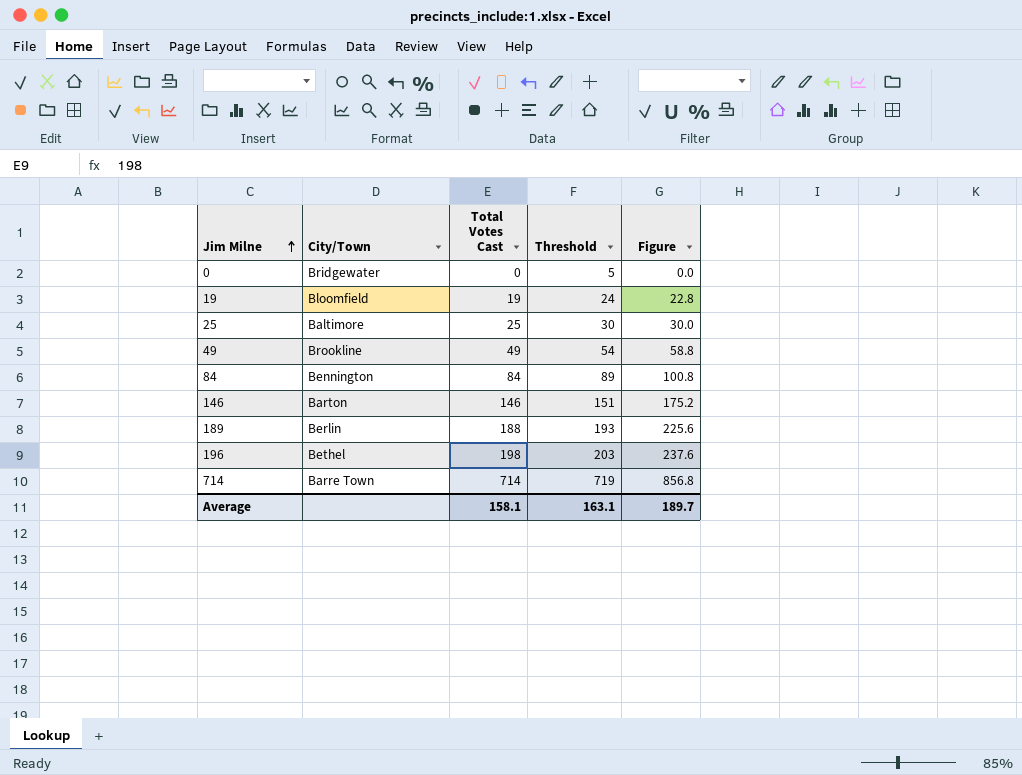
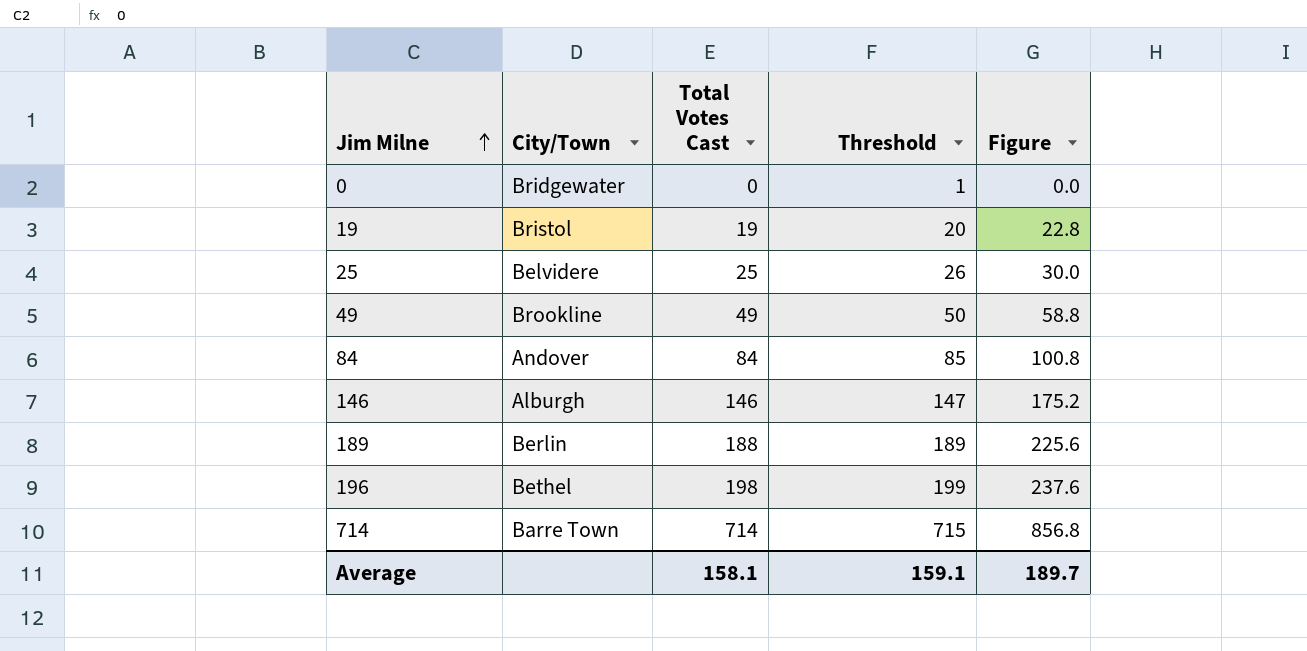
column Threshold | formula: [Total Votes Cast] + 5 -> [Total Votes Cast] + 1
19 | City/Town: Bloomfield -> Bristol
25 | City/Town: Baltimore -> Belvidere
84 | City/Town: Bennington -> Andover
146 | City/Town: Barton -> Alburgh
Average | Threshold: 163.1 -> 159.1

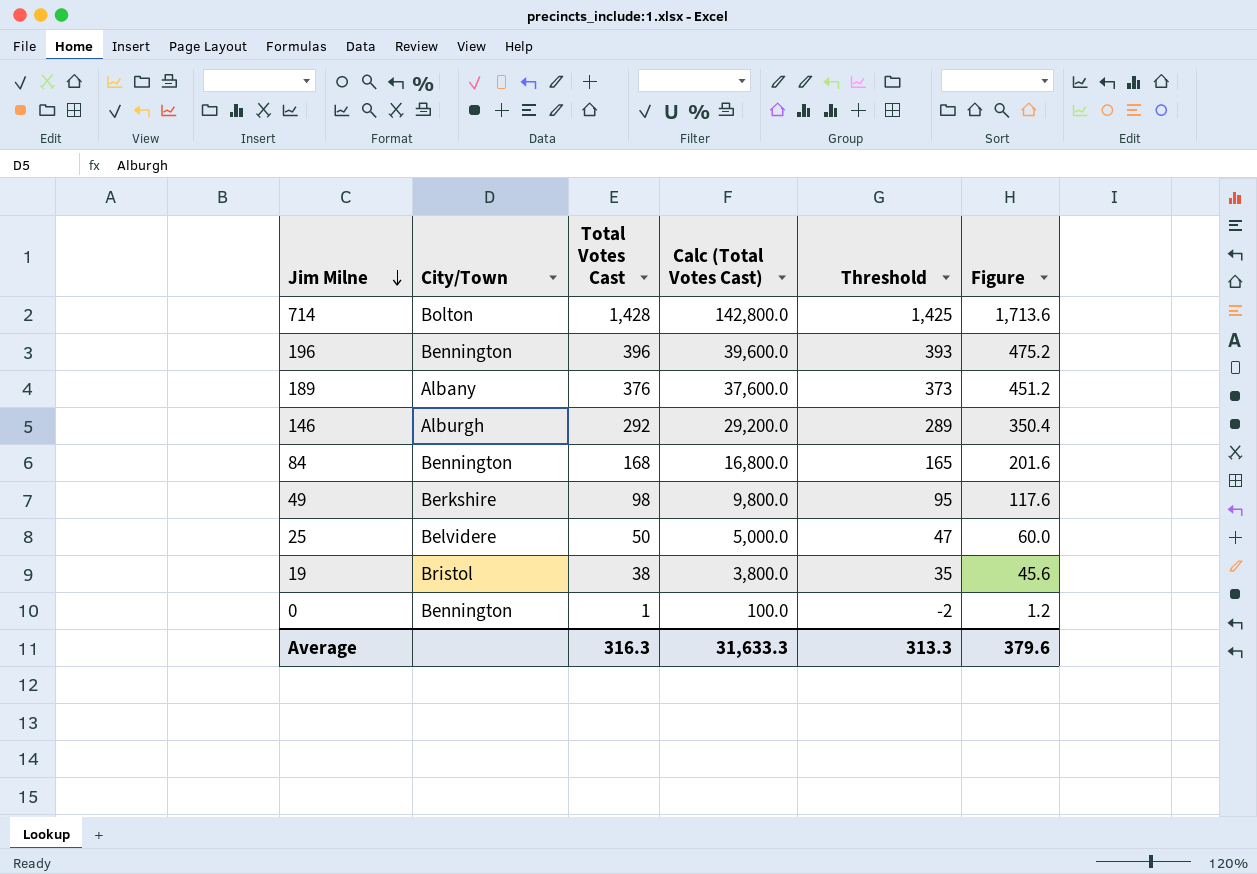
row order: Jim Milne ascending -> Jim Milne descending
column Calc (Total Votes Cast) | formula: none -> [Total Votes Cast] * 100
column Threshold | formula: [Total Votes Cast] + 1 -> [Total Votes Cast] - 3
714 | City/Town: Barre Town -> Bolton
714 | Total Votes Cast: 714 -> 1,428
714 | Figure: 856.8 -> 1,713.6
196 | City/Town: Bethel -> Bennington
196 | Total Votes Cast: 198 -> 396
196 | Figure: 237.6 -> 475.2
189 | City/Town: Berlin -> Albany
189 | Total Votes Cast: 188 -> 376
189 | Figure: 225.6 -> 451.2
146 | Total Votes Cast: 146 -> 292
146 | Figure: 175.2 -> 350.4
84 | City/Town: Andover -> Bennington
84 | Total Votes Cast: 84 -> 168
84 | Figure: 100.8 -> 201.6
49 | City/Town: Brookline -> Berkshire
49 | Total Votes Cast: 49 -> 98
49 | Figure: 58.8 -> 117.6
25 | Total Votes Cast: 25 -> 50
25 | Figure: 30.0 -> 60.0
19 | Total Votes Cast: 19 -> 38
19 | Figure: 22.8 -> 45.6
0 | City/Town: Bridgewater -> Bennington
0 | Total Votes Cast: 0 -> 1
0 | Figure: 0.0 -> 1.2
Average | Total Votes Cast: 158.1 -> 316.3
Average | Threshold: 159.1 -> 313.3
Average | Figure: 189.7 -> 379.6

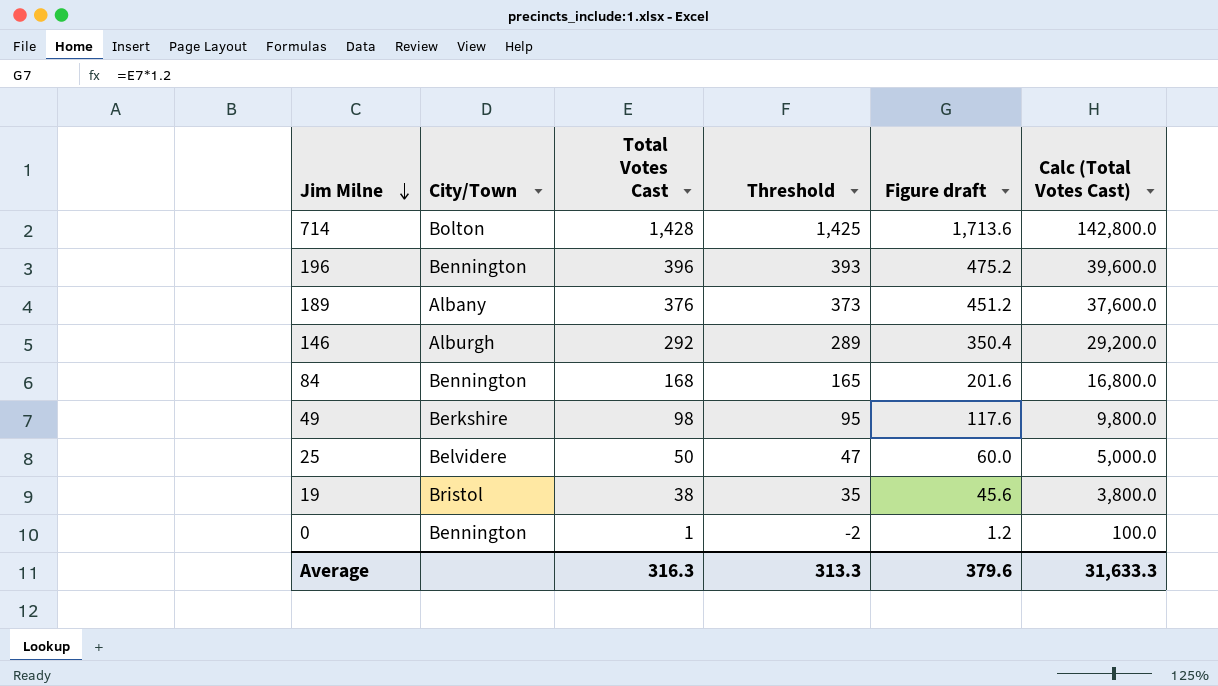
column name: Figure -> Figure draft
column Calc (Total Votes Cast) | position: 4 -> 6

